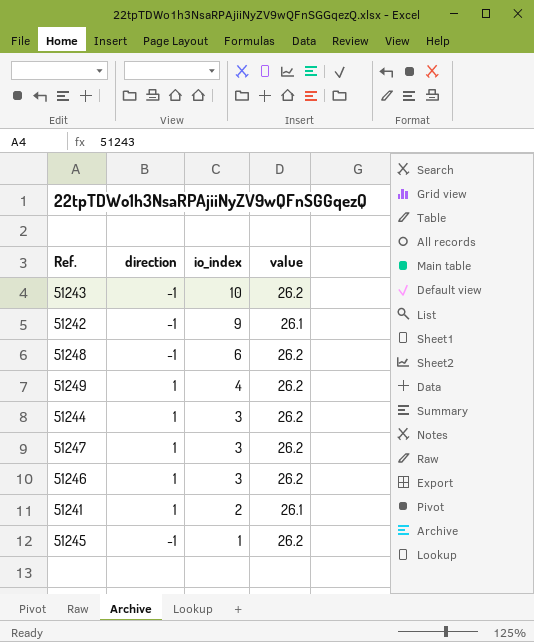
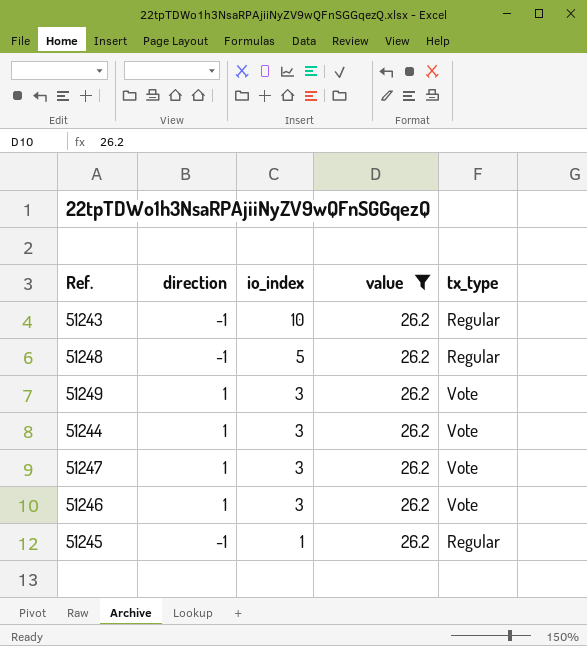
filter: none -> value = 26.2
column tx_type | position: none -> 5
51248 | io_index: 6 -> 5
51249 | io_index: 4 -> 3

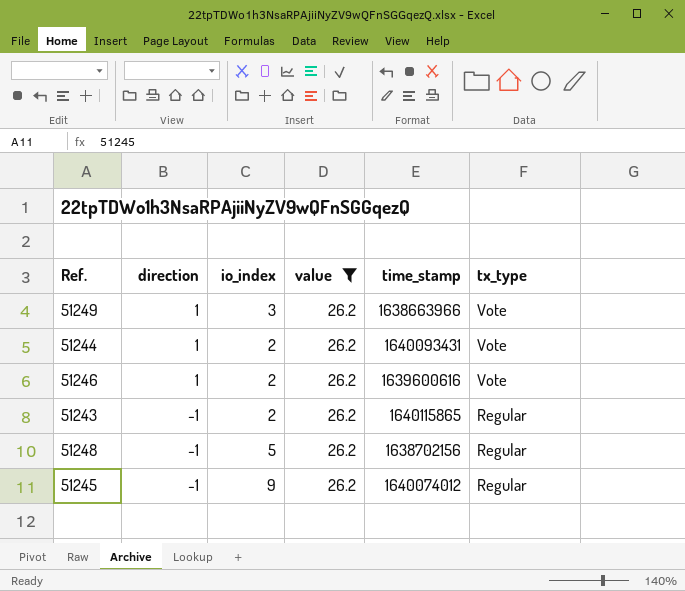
row order: io_index descending -> direction descending
column time_stamp | position: none -> 5
row 51247: 1 | 3 | 26.2 | Vote -> none
51244 | io_index: 3 -> 2
51246 | io_index: 3 -> 2
51243 | io_index: 10 -> 2
51245 | io_index: 1 -> 9

